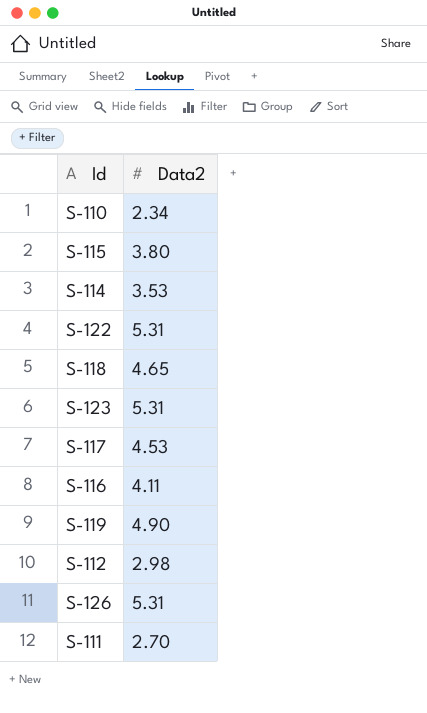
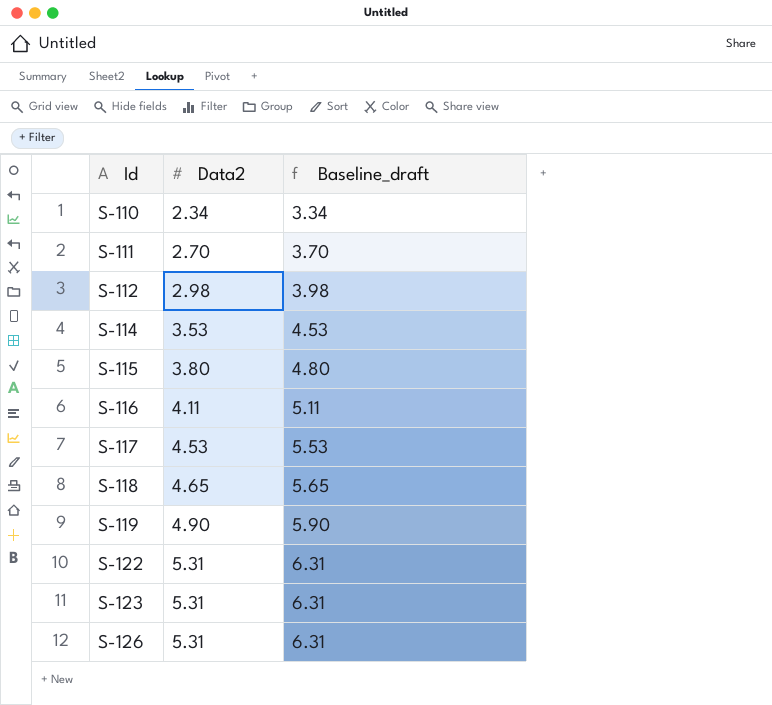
row order: none -> Id ascending
column Baseline_draft | formula: none -> [Data2] + 1

